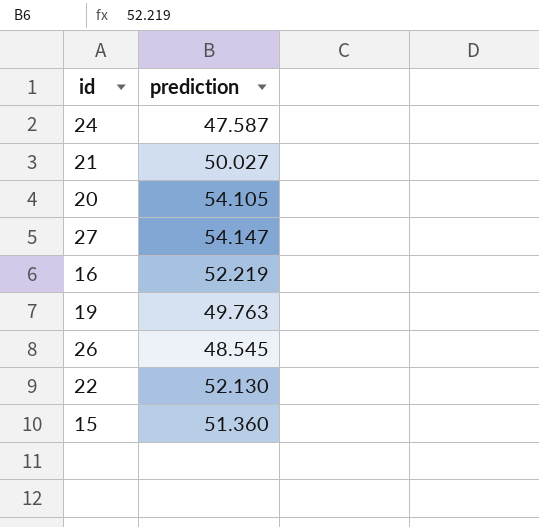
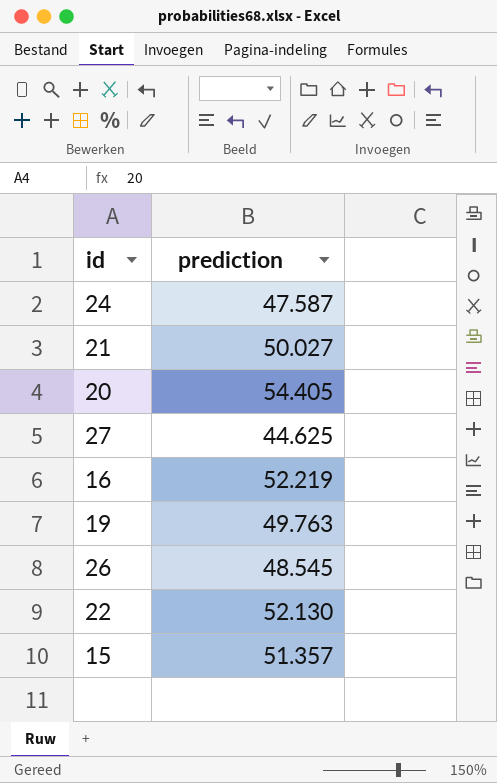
20 | prediction: 54.105 -> 54.405
27 | prediction: 54.147 -> 44.625
15 | prediction: 51.360 -> 51.357

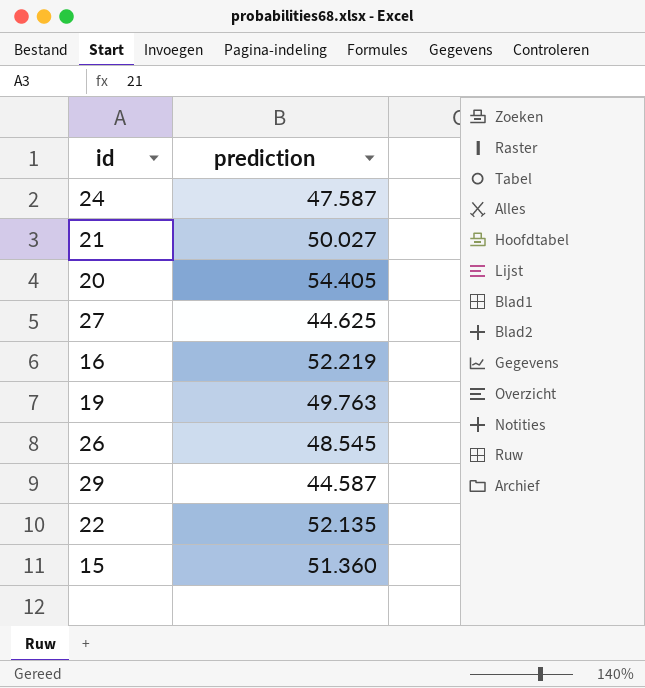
row 29: none -> 44.587
22 | prediction: 52.130 -> 52.135
15 | prediction: 51.357 -> 51.360

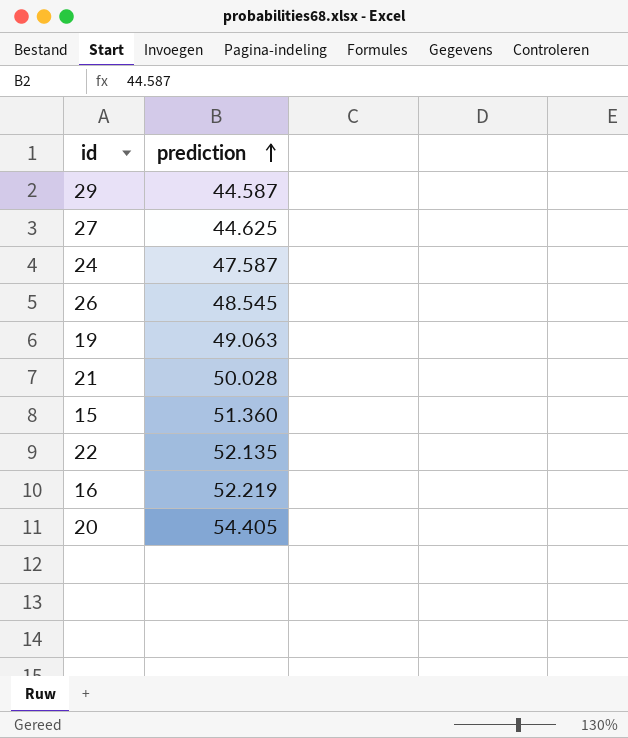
row order: none -> prediction ascending
19 | prediction: 49.763 -> 49.063
21 | prediction: 50.027 -> 50.028

